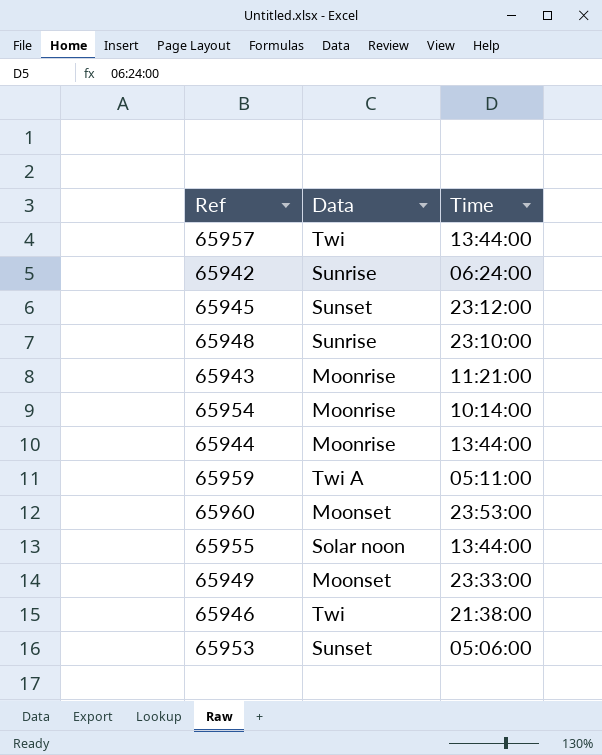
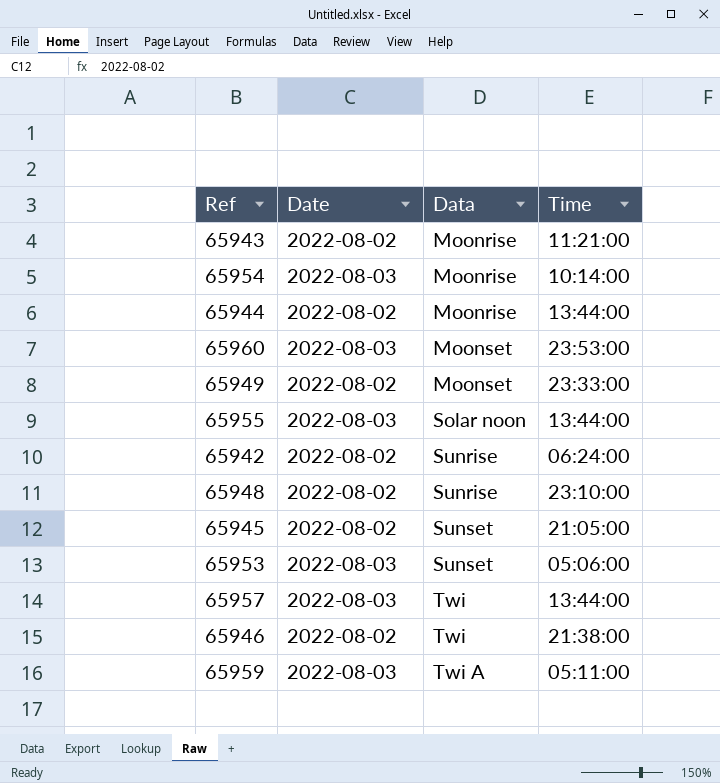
row order: none -> Data ascending
column Date | position: none -> 2
65945 | Time: 23:12:00 -> 21:05:00

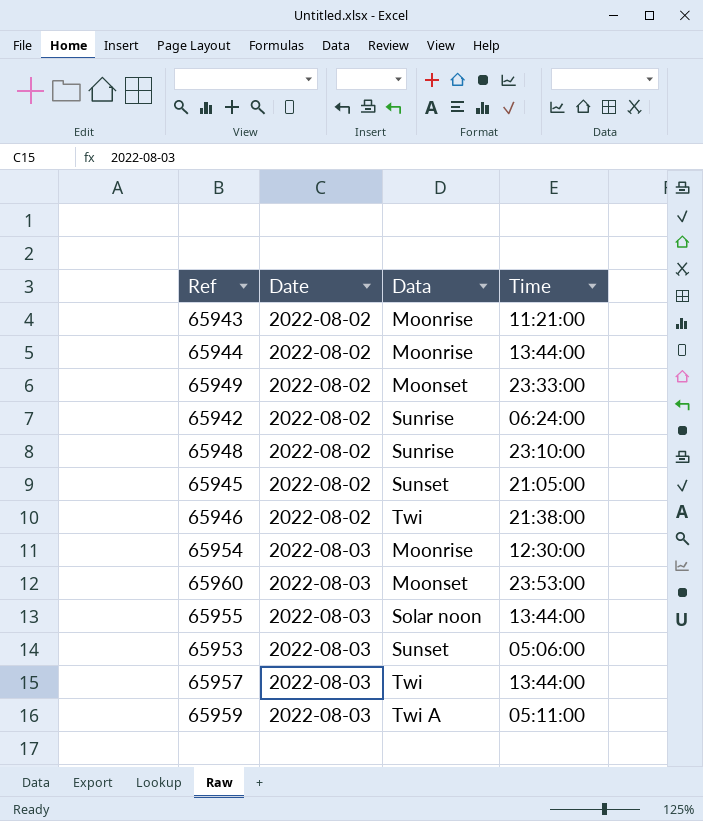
row order: Data ascending -> Date ascending
65954 | Time: 10:14:00 -> 12:30:00

